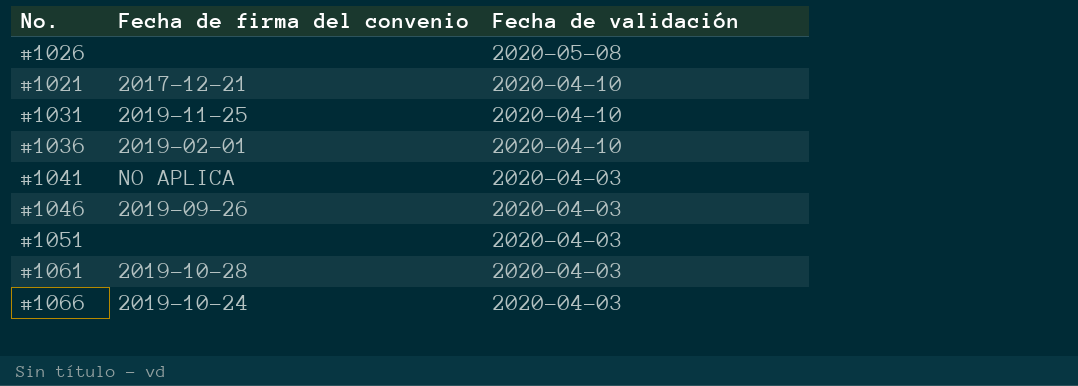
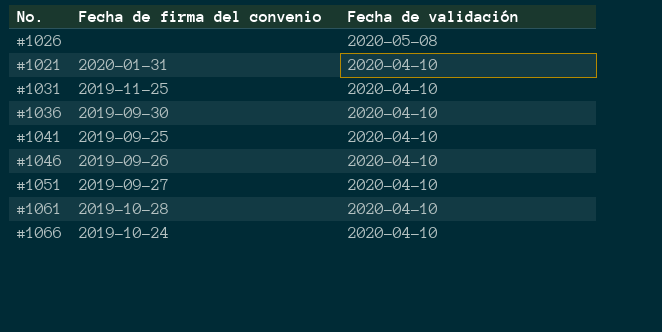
#1021 | Fecha de firma del convenio: 2017-12-21 -> 2020-01-31
#1036 | Fecha de firma del convenio: 2019-02-01 -> 2019-09-30
#1041 | Fecha de firma del convenio: NO APLICA -> 2019-09-25
#1041 | Fecha de validación: 2020-04-03 -> 2020-04-10
#1046 | Fecha de validación: 2020-04-03 -> 2020-04-10
#1051 | Fecha de firma del convenio: none -> 2019-09-27
#1051 | Fecha de validación: 2020-04-03 -> 2020-04-10
#1061 | Fecha de validación: 2020-04-03 -> 2020-04-10
#1066 | Fecha de validación: 2020-04-03 -> 2020-04-10

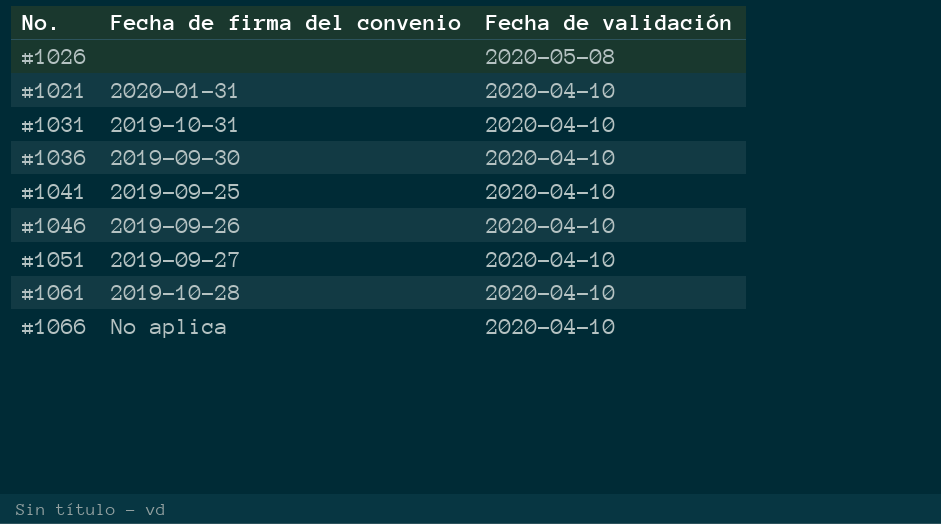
#1031 | Fecha de firma del convenio: 2019-11-25 -> 2019-10-31
#1066 | Fecha de firma del convenio: 2019-10-24 -> No aplica

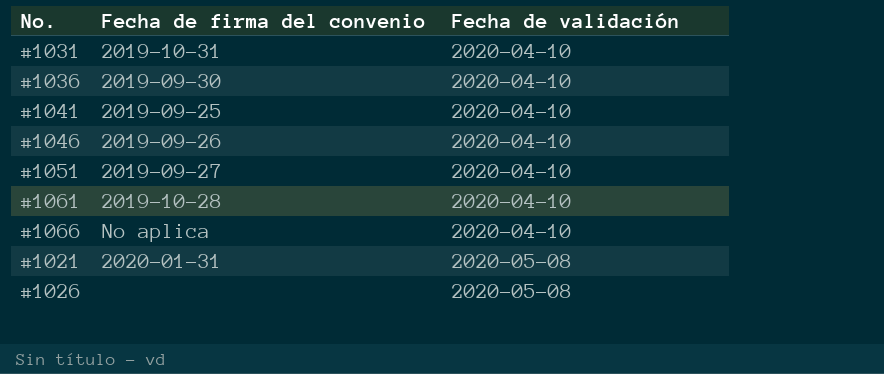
row order: Fecha de validación descending -> Fecha de validación ascending
#1021 | Fecha de validación: 2020-04-10 -> 2020-05-08

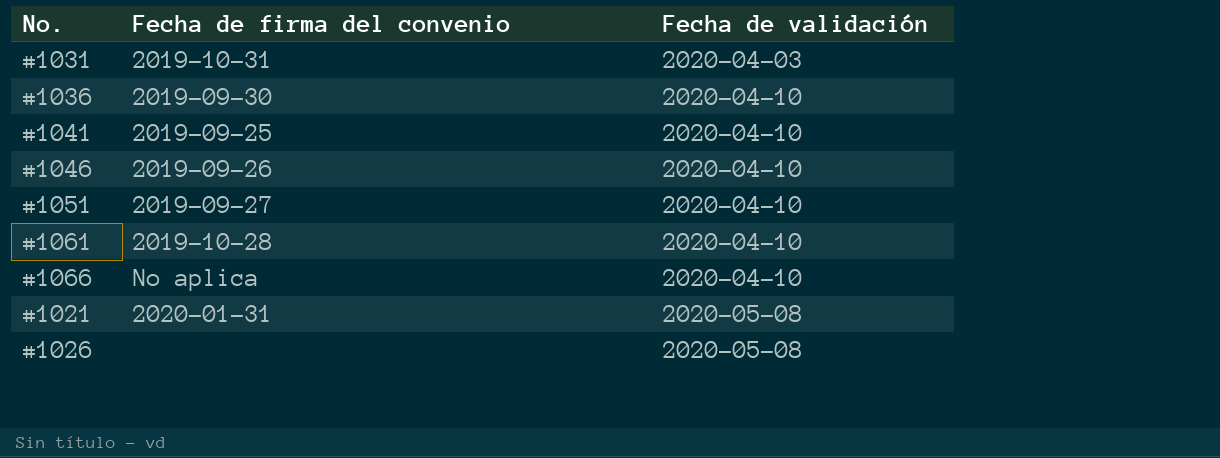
#1031 | Fecha de validación: 2020-04-10 -> 2020-04-03

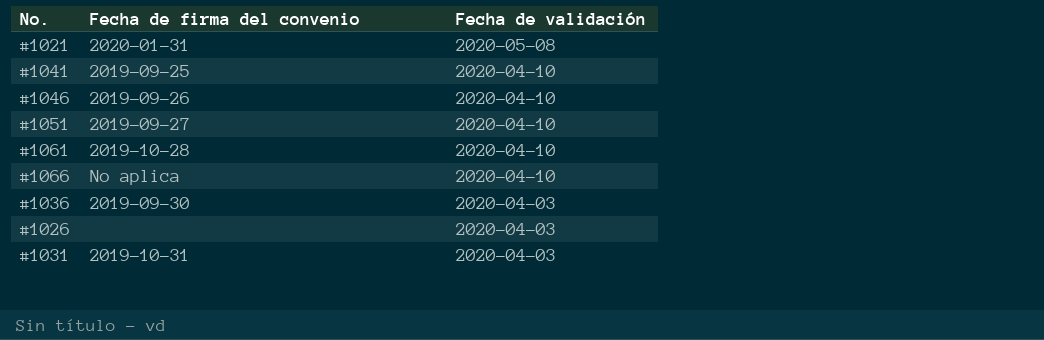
row order: Fecha de validación ascending -> Fecha de validación descending
#1036 | Fecha de validación: 2020-04-10 -> 2020-04-03
#1026 | Fecha de validación: 2020-05-08 -> 2020-04-03

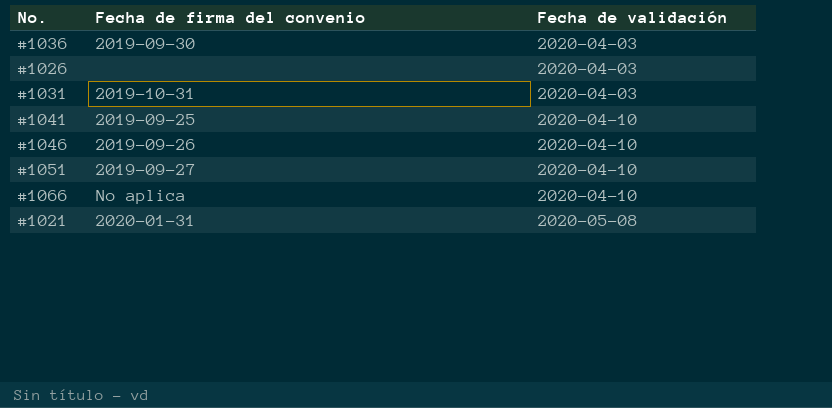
row order: Fecha de validación descending -> Fecha de validación ascending
row #1061: 2019-10-28 | 2020-04-10 -> none

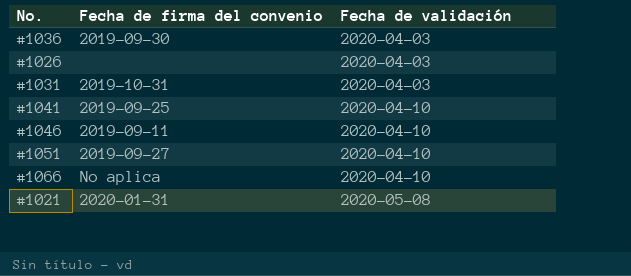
#1046 | Fecha de firma del convenio: 2019-09-26 -> 2019-09-11

